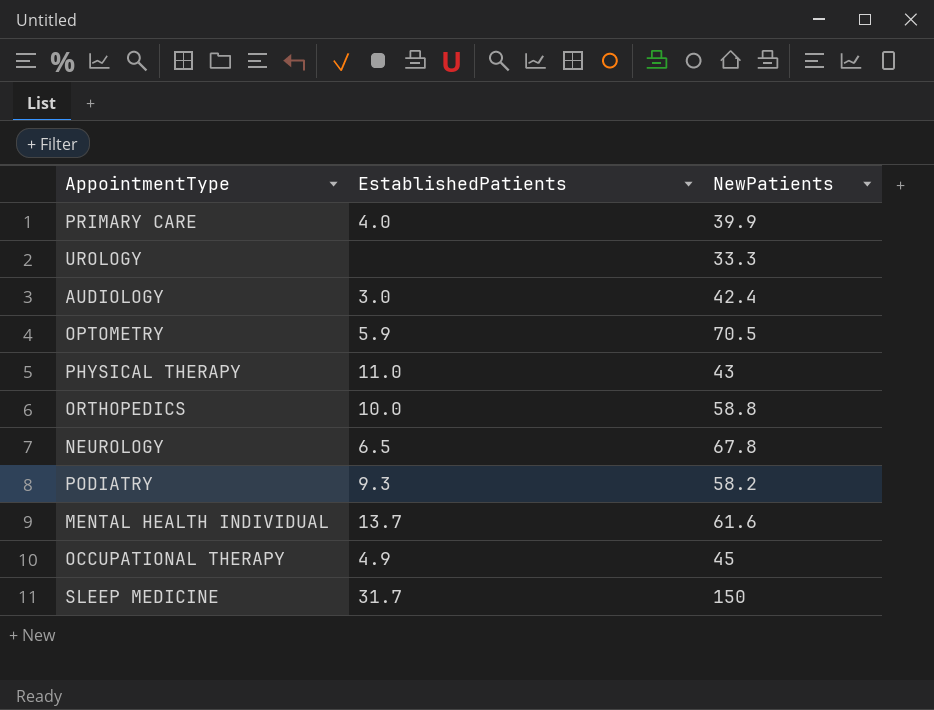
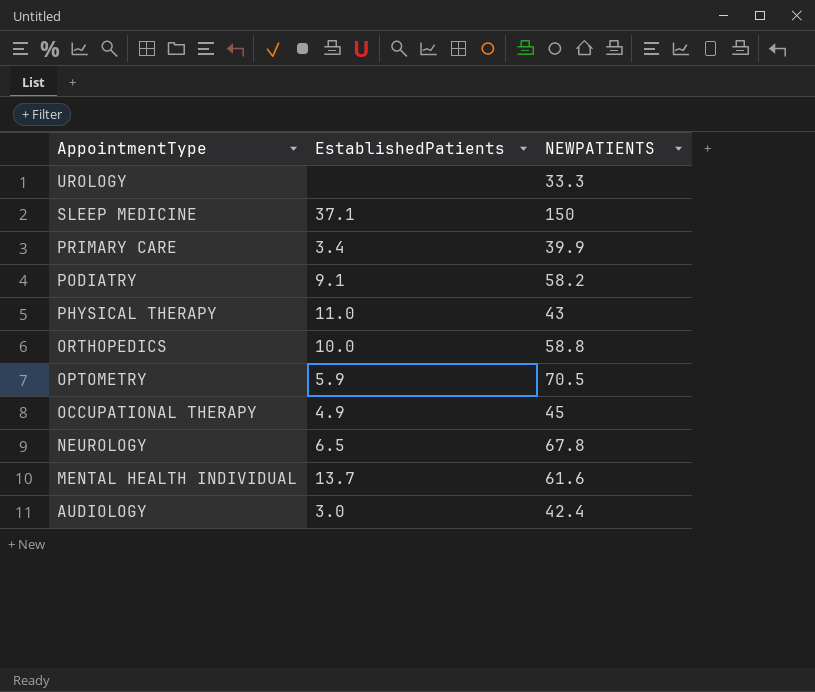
row order: none -> AppointmentType descending
column name: NewPatients -> NEWPATIENTS
SLEEP MEDICINE | EstablishedPatients: 31.7 -> 37.1
PRIMARY CARE | EstablishedPatients: 4.0 -> 3.4
PODIATRY | EstablishedPatients: 9.3 -> 9.1

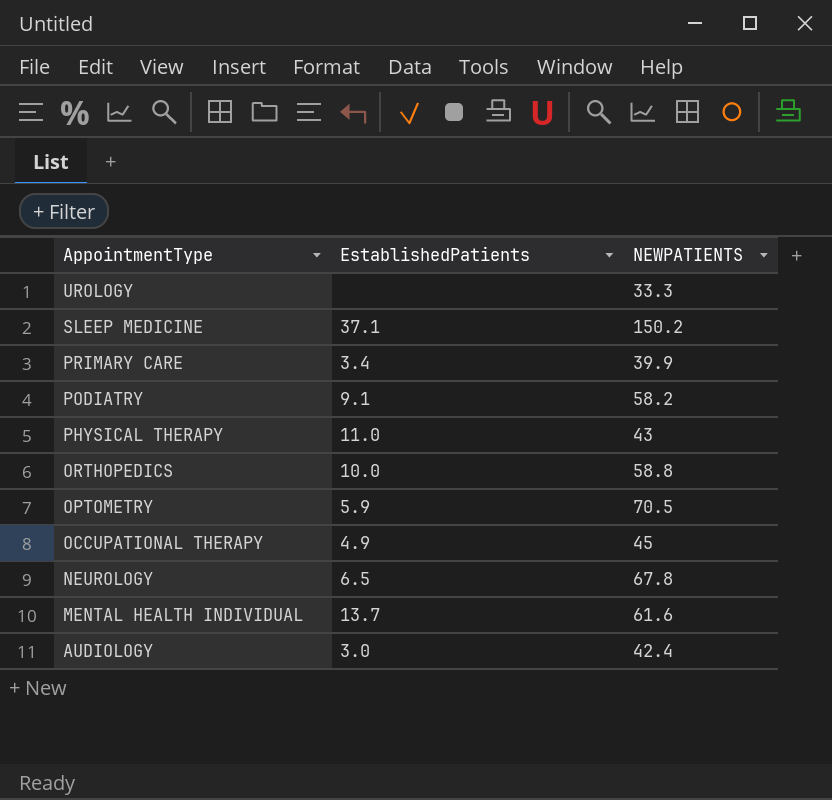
SLEEP MEDICINE | NEWPATIENTS: 150 -> 150.2

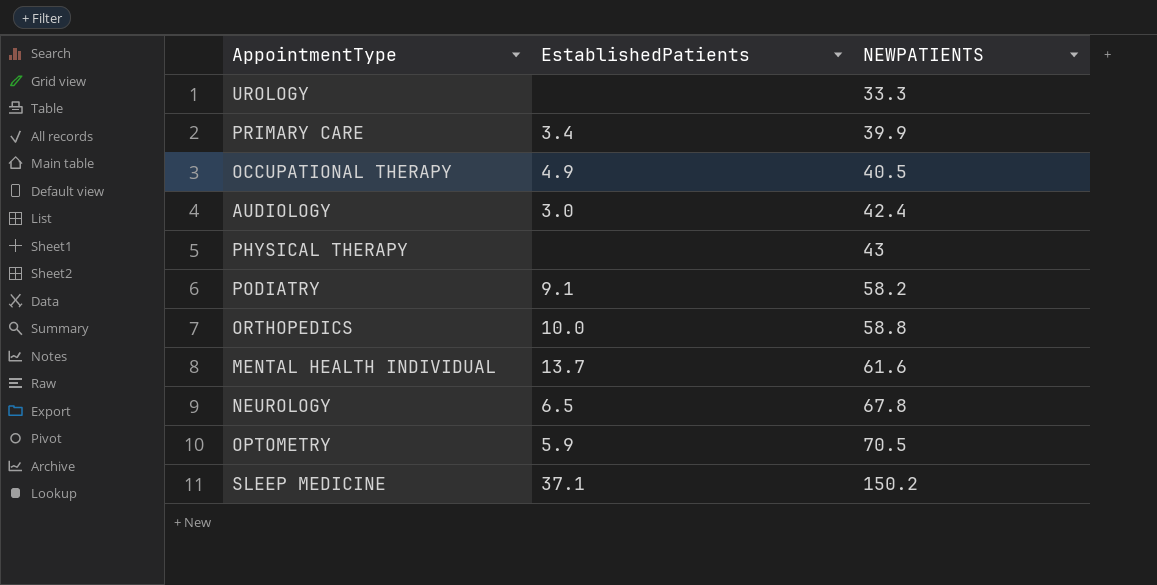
row order: AppointmentType descending -> NEWPATIENTS ascending
OCCUPATIONAL THERAPY | NEWPATIENTS: 45 -> 40.5
PHYSICAL THERAPY | EstablishedPatients: 11.0 -> none

